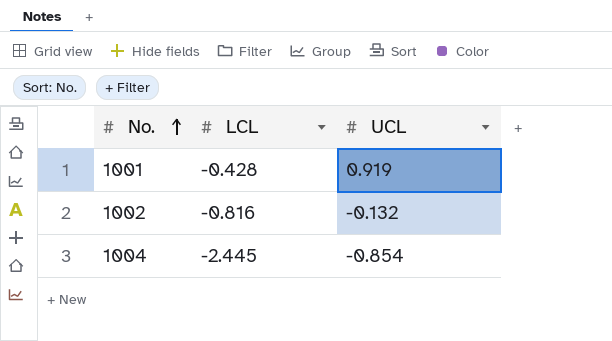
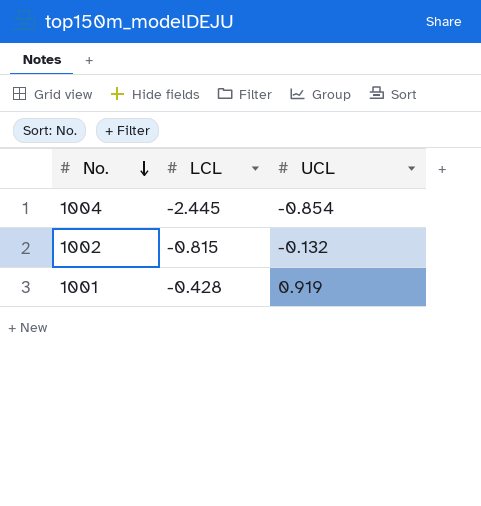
row order: No. ascending -> No. descending
1002 | LCL: -0.816 -> -0.815

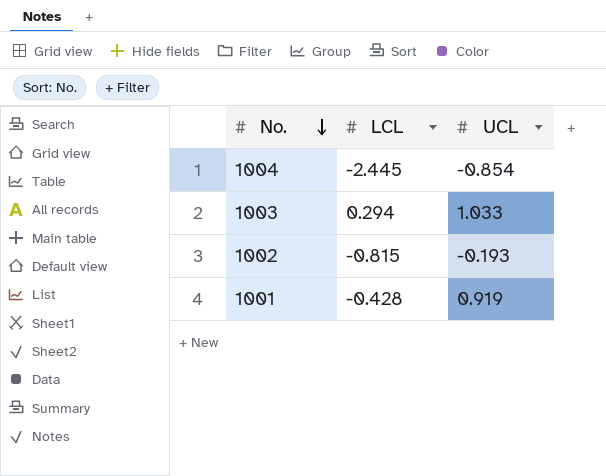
row 1003: none -> 0.294 | 1.033
1002 | UCL: -0.132 -> -0.193

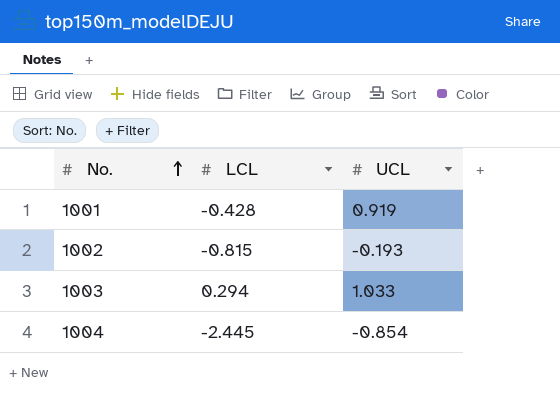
row order: No. descending -> No. ascending

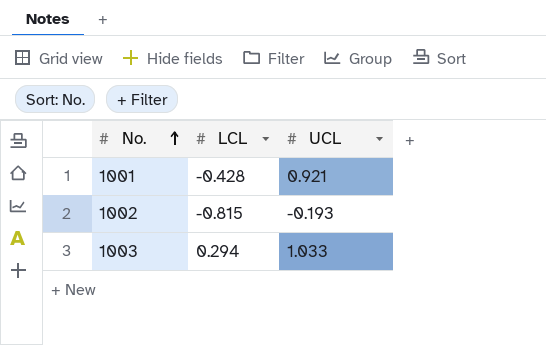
row 1004: -2.445 | -0.854 -> none
1001 | UCL: 0.919 -> 0.921

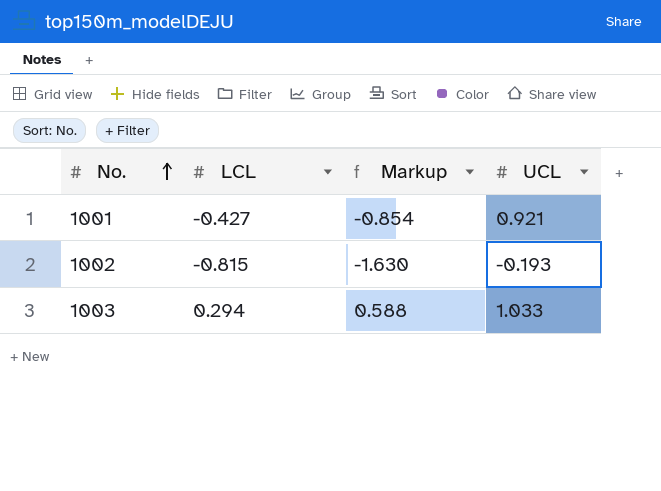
column Markup | formula: none -> [LCL] * 2
1001 | LCL: -0.428 -> -0.427

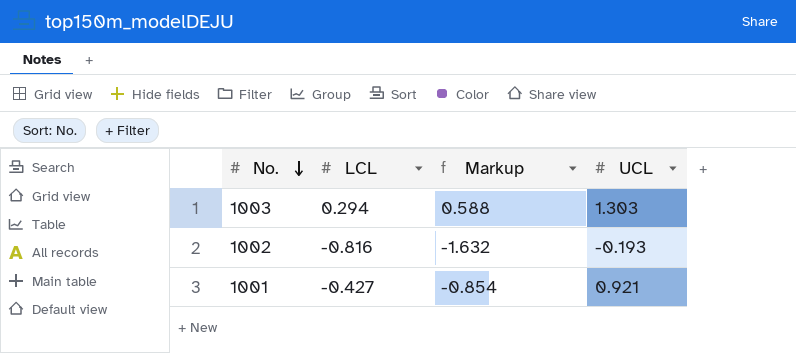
row order: No. ascending -> No. descending
1003 | UCL: 1.033 -> 1.303
1002 | LCL: -0.815 -> -0.816
1002 | Markup: -1.630 -> -1.632

